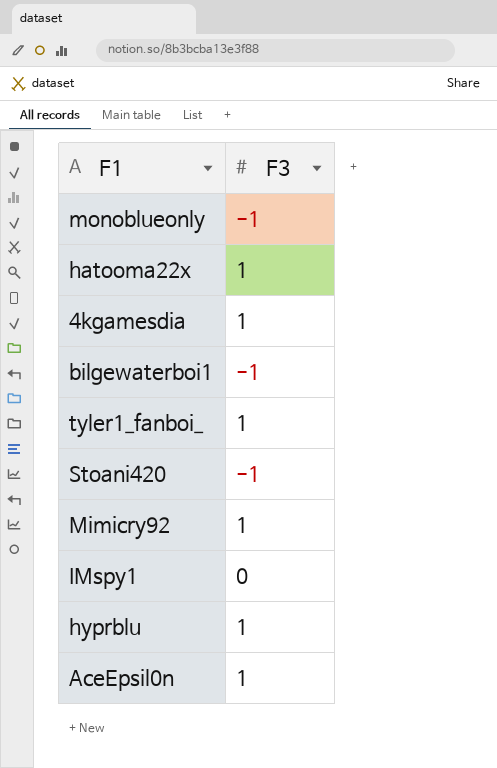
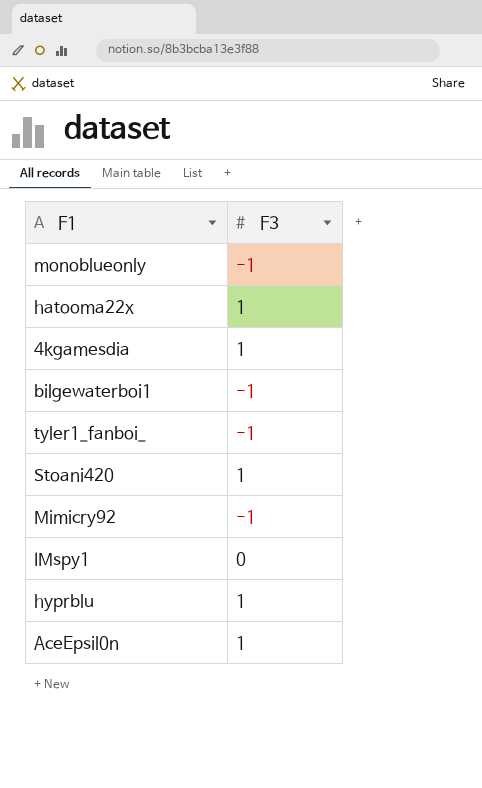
tyler1_fanboi_ | F3: 1 -> -1
Stoani420 | F3: -1 -> 1
Mimicry92 | F3: 1 -> -1

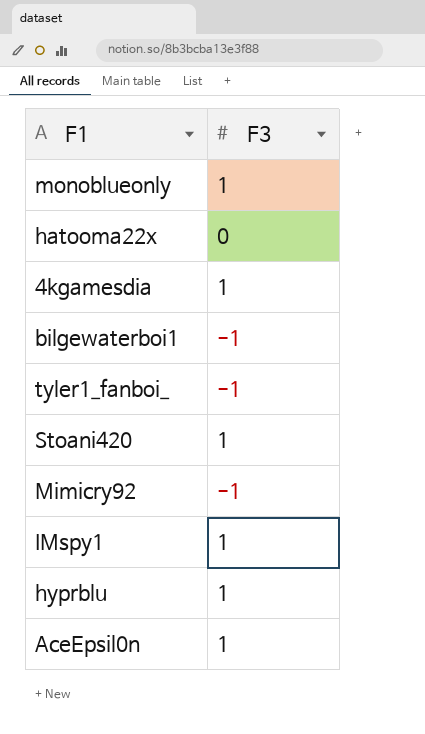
monoblueonly | F3: -1 -> 1
hatooma22x | F3: 1 -> 0
IMspy1 | F3: 0 -> 1

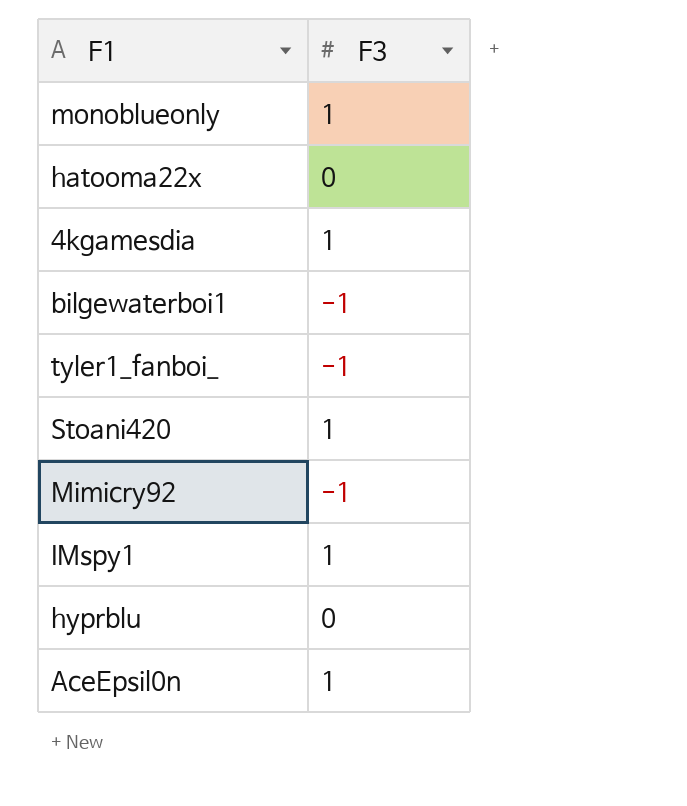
hyprblu | F3: 1 -> 0

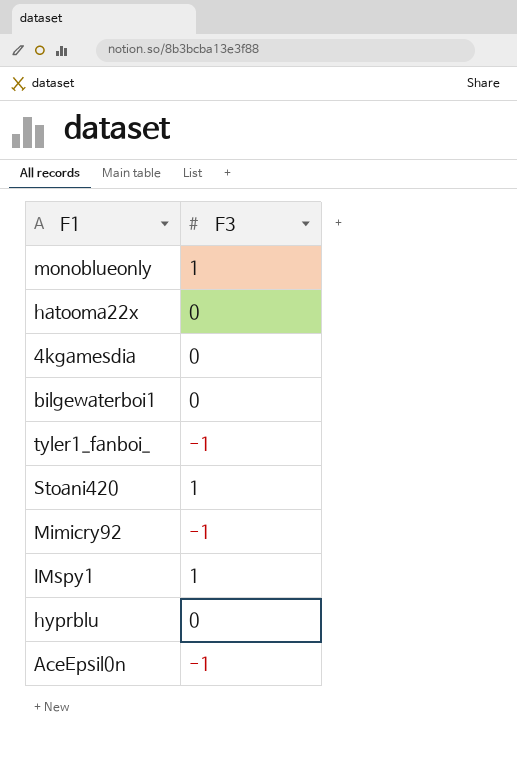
4kgamesdia | F3: 1 -> 0
bilgewaterboi1 | F3: -1 -> 0
AceEpsil0n | F3: 1 -> -1

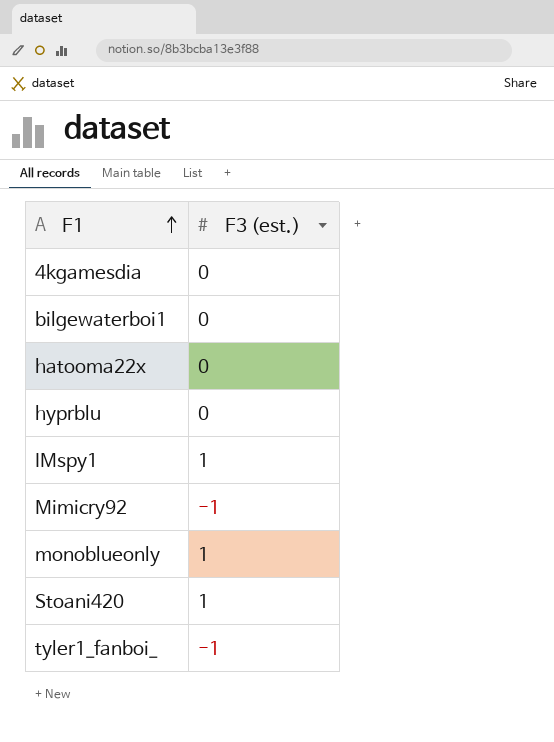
row order: none -> F1 ascending
column name: F3 -> F3 (est.)
row AceEpsil0n: -1 -> none

